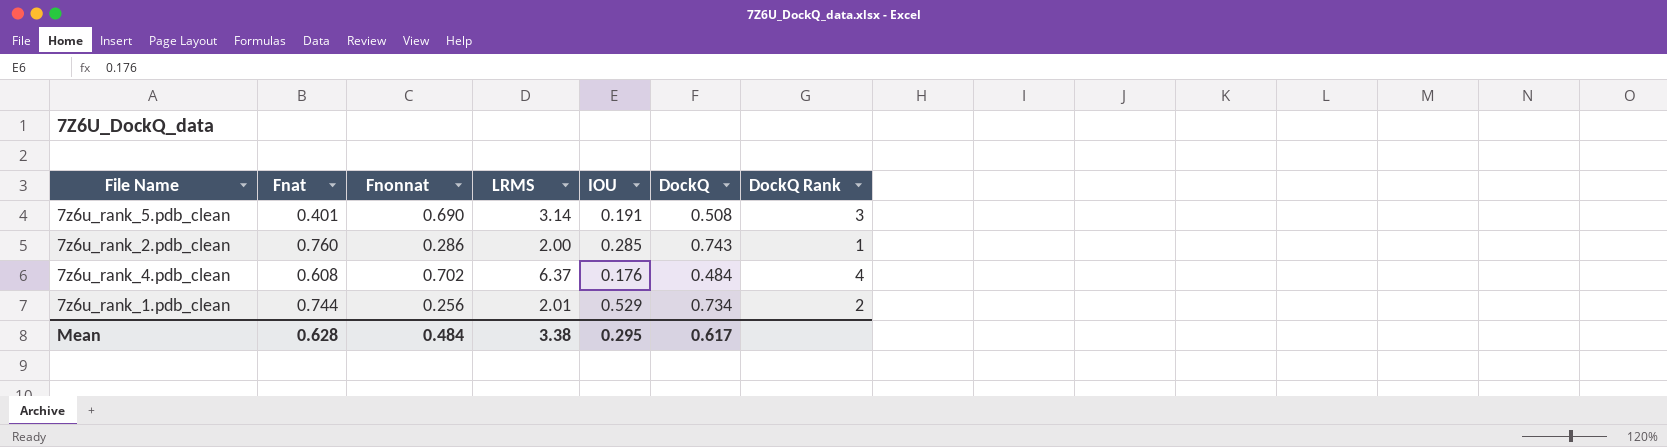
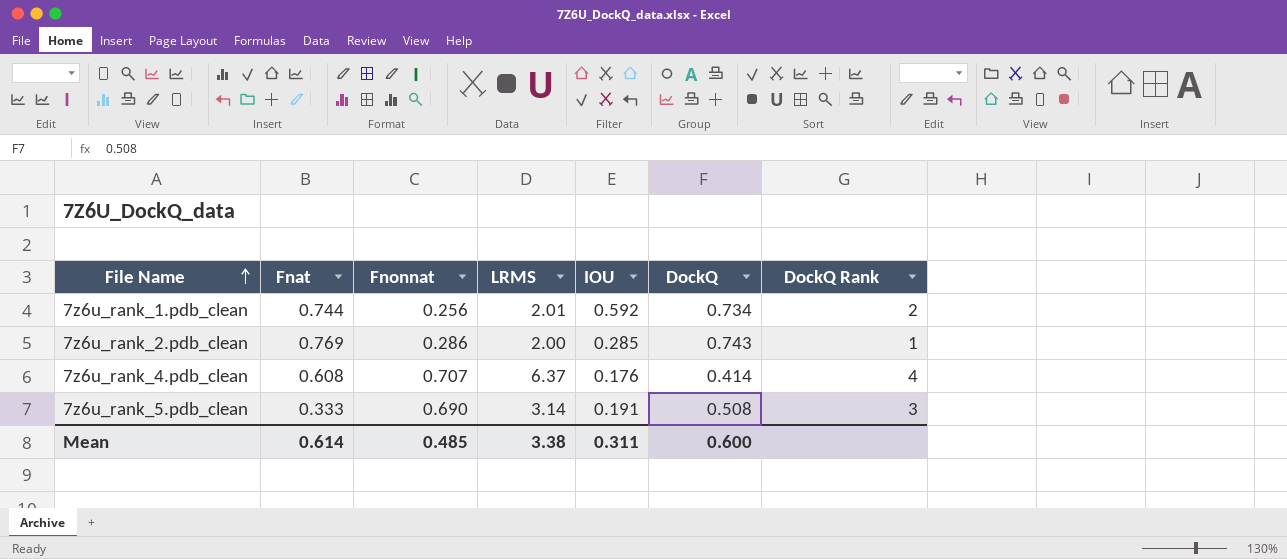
row order: none -> File Name ascending
7z6u_rank_1.pdb_clean | IOU: 0.529 -> 0.592
7z6u_rank_2.pdb_clean | Fnat: 0.760 -> 0.769
7z6u_rank_4.pdb_clean | Fnonnat: 0.702 -> 0.707
7z6u_rank_4.pdb_clean | DockQ: 0.484 -> 0.414
7z6u_rank_5.pdb_clean | Fnat: 0.401 -> 0.333
Mean | Fnat: 0.628 -> 0.614
Mean | Fnonnat: 0.484 -> 0.485
Mean | IOU: 0.295 -> 0.311
Mean | DockQ: 0.617 -> 0.600

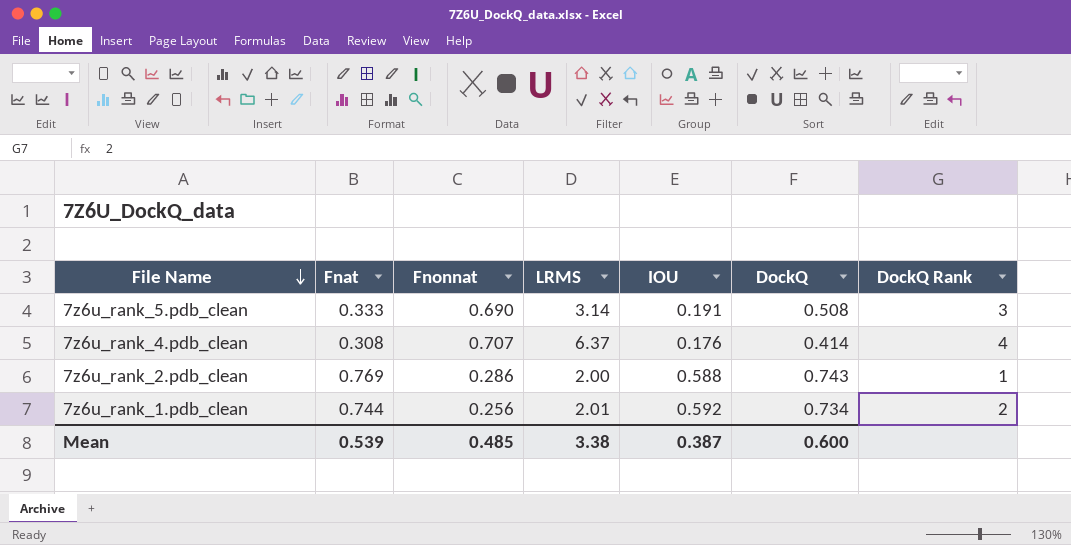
row order: File Name ascending -> File Name descending
7z6u_rank_4.pdb_clean | Fnat: 0.608 -> 0.308
7z6u_rank_2.pdb_clean | IOU: 0.285 -> 0.588
Mean | Fnat: 0.614 -> 0.539
Mean | IOU: 0.311 -> 0.387

